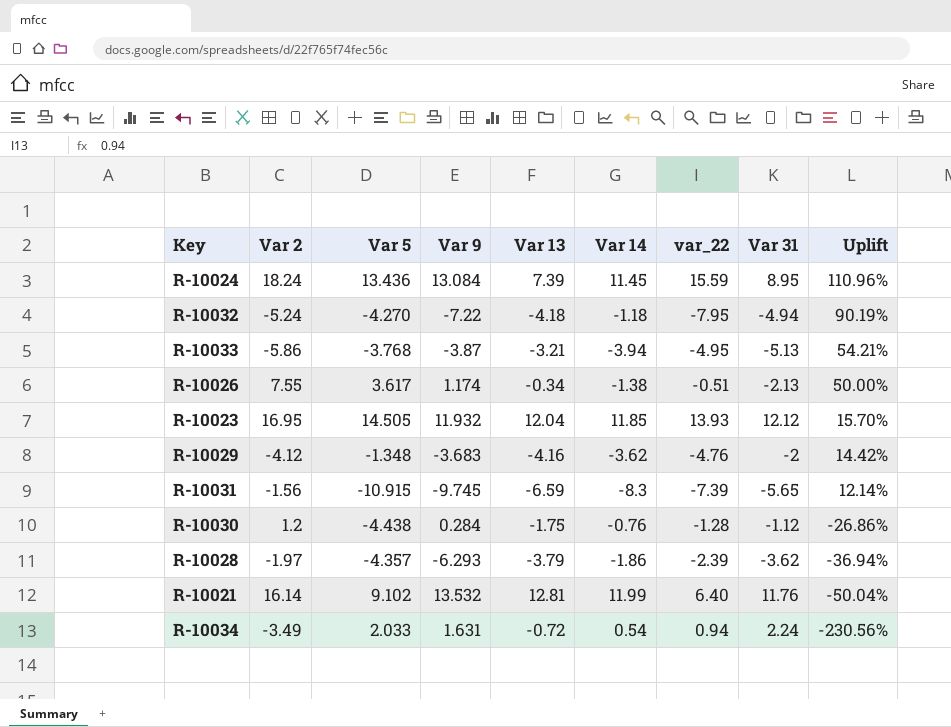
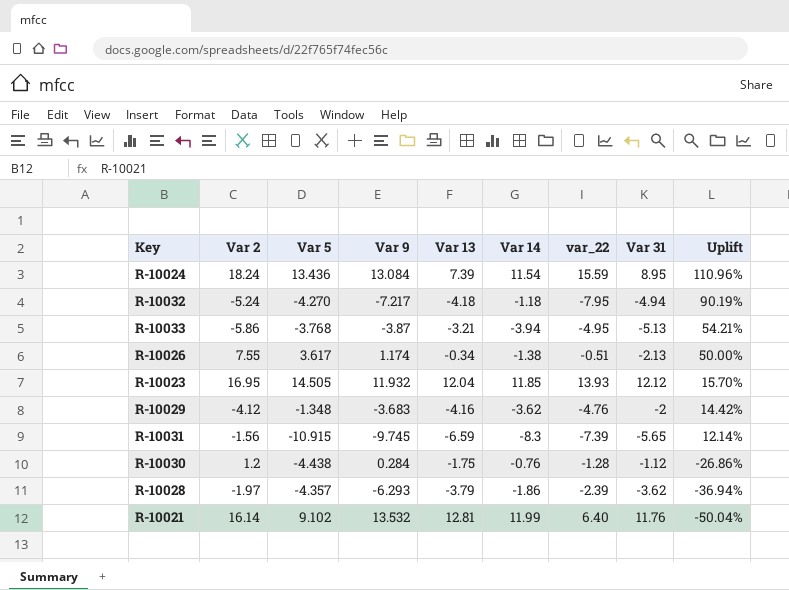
row R-10034: -3.49 | 2.033 | 1.631 | -0.72 | 0.54 | 0.94 | 2.24 | -230.56% -> none
R-10024 | Var 14: 11.45 -> 11.54
R-10032 | Var 9: -7.22 -> -7.217

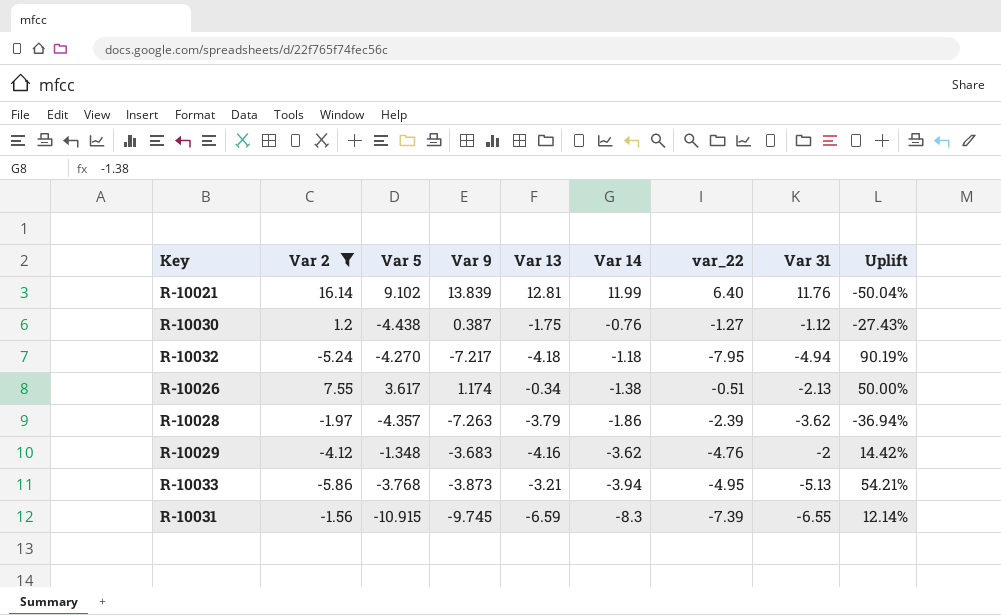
filter: none -> Var 2 <= 16.14
row order: Uplift descending -> Var 14 descending
R-10021 | Var 9: 13.532 -> 13.839
R-10030 | Var 9: 0.284 -> 0.387
R-10030 | var_22: -1.28 -> -1.27
R-10030 | Uplift: -26.86% -> -27.43%
R-10028 | Var 9: -6.293 -> -7.263
R-10033 | Var 9: -3.87 -> -3.873
R-10031 | Var 31: -5.65 -> -6.55

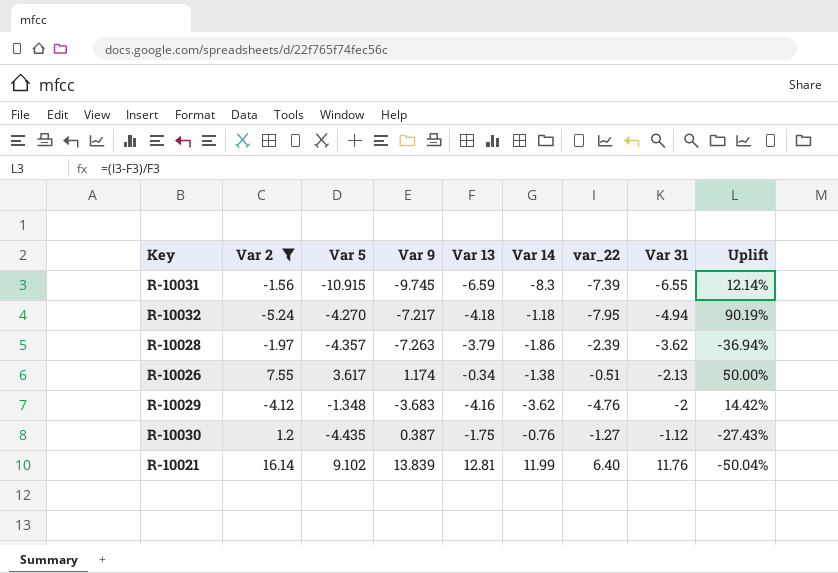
row order: Var 14 descending -> Var 31 ascending
row R-10033: -5.86 | -3.768 | -3.873 | -3.21 | -3.94 | -4.95 | -5.13 | 54.21% -> none
R-10030 | Var 5: -4.438 -> -4.435

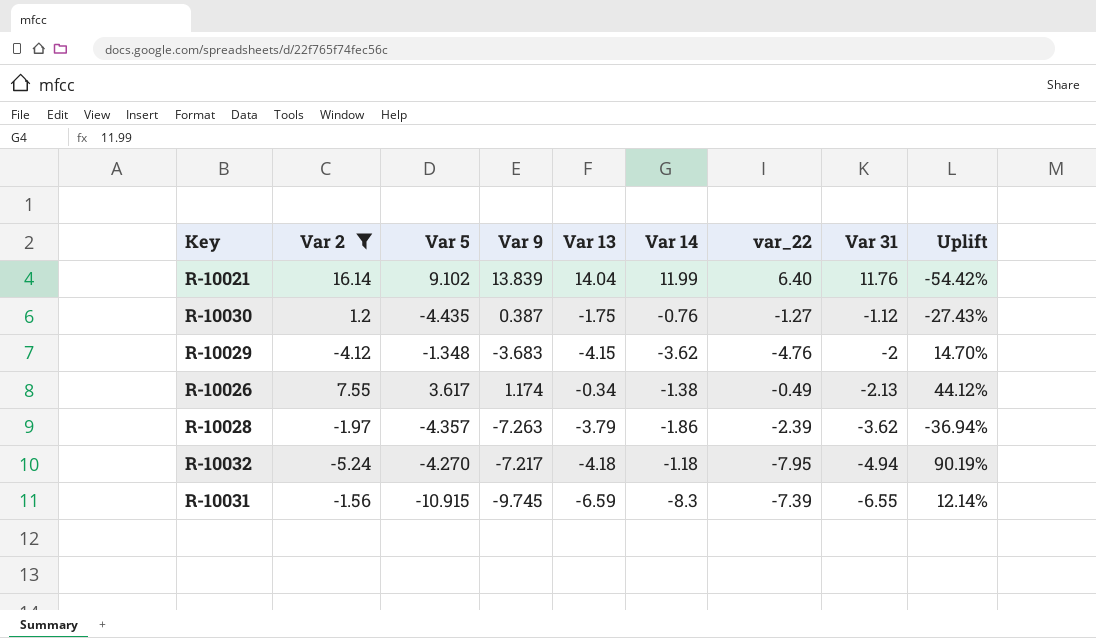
row order: Var 31 ascending -> Var 31 descending
R-10021 | Var 13: 12.81 -> 14.04
R-10021 | Uplift: -50.04% -> -54.42%
R-10029 | Var 13: -4.16 -> -4.15
R-10029 | Uplift: 14.42% -> 14.70%
R-10026 | var_22: -0.51 -> -0.49
R-10026 | Uplift: 50.00% -> 44.12%

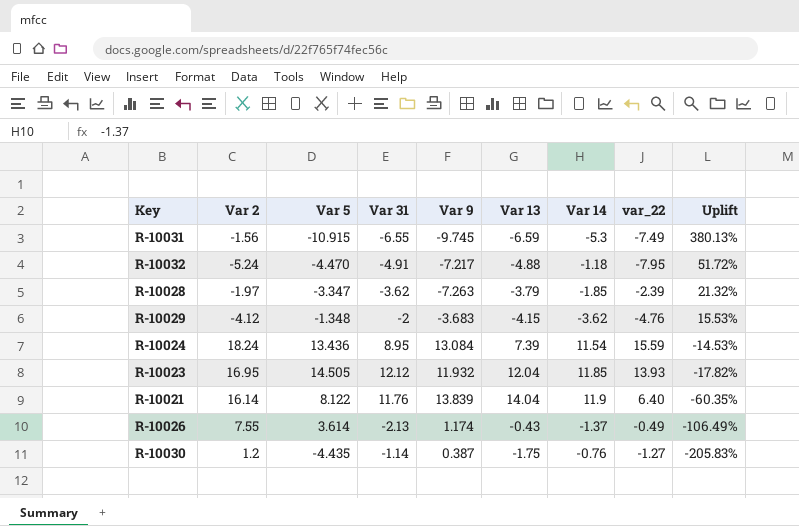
filter: Var 2 <= 16.14 -> none
row order: Var 31 descending -> Uplift descending
column Var 31 | position: 8 -> 4
column Uplift | formula: ([var_22] - [Var 13]) / [Var 13] -> ([var_22] - [Var 2]) / [Var 2]
R-10031 | Var 14: -8.3 -> -5.3
R-10031 | var_22: -7.39 -> -7.49
R-10032 | Var 5: -4.270 -> -4.470
R-10032 | Var 31: -4.94 -> -4.91
R-10032 | Var 13: -4.18 -> -4.88
R-10028 | Var 5: -4.357 -> -3.347
R-10028 | Var 14: -1.86 -> -1.85
R-10021 | Var 5: 9.102 -> 8.122
R-10021 | Var 14: 11.99 -> 11.9
R-10026 | Var 5: 3.617 -> 3.614
R-10026 | Var 13: -0.34 -> -0.43
R-10026 | Var 14: -1.38 -> -1.37
R-10030 | Var 31: -1.12 -> -1.14

